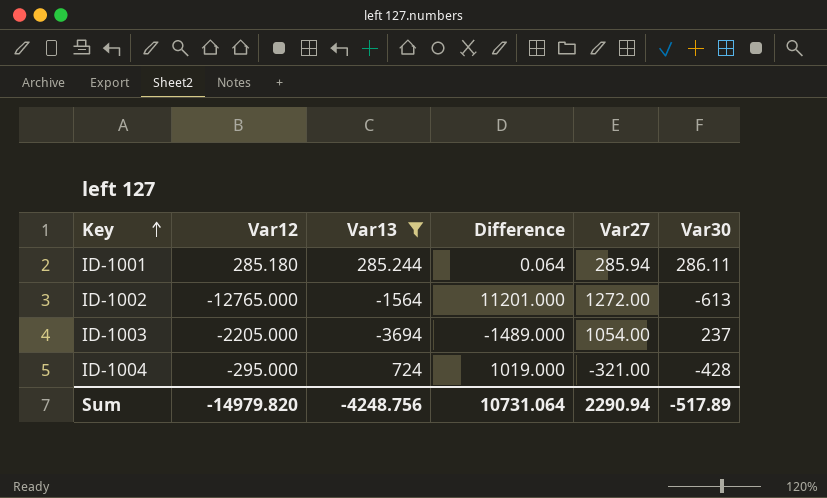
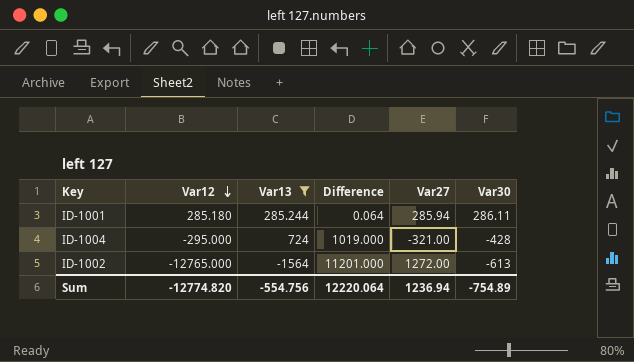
row order: Key ascending -> Var12 descending
row ID-1003: -2205.000 | -3694 | -1489.000 | 1054.00 | 237 -> none
Sum | Var12: -14979.820 -> -12774.820
Sum | Var13: -4248.756 -> -554.756
Sum | Difference: 10731.064 -> 12220.064
Sum | Var27: 2290.94 -> 1236.94
Sum | Var30: -517.89 -> -754.89

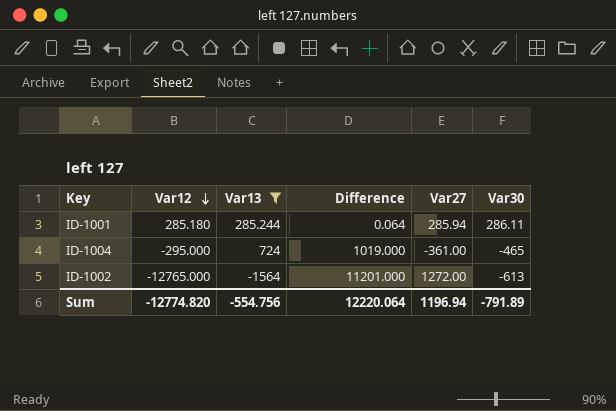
ID-1004 | Var27: -321.00 -> -361.00
ID-1004 | Var30: -428 -> -465
Sum | Var27: 1236.94 -> 1196.94
Sum | Var30: -754.89 -> -791.89

